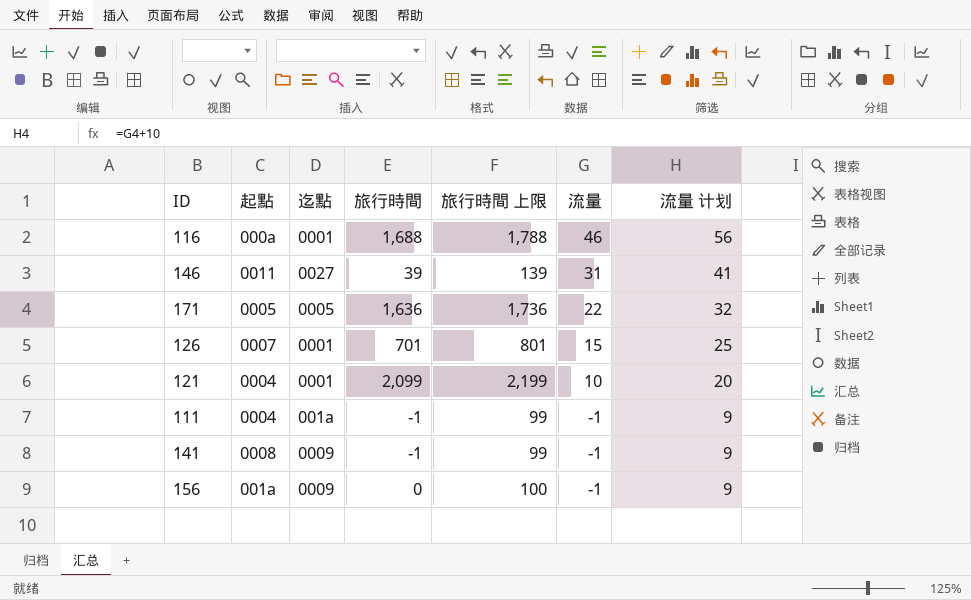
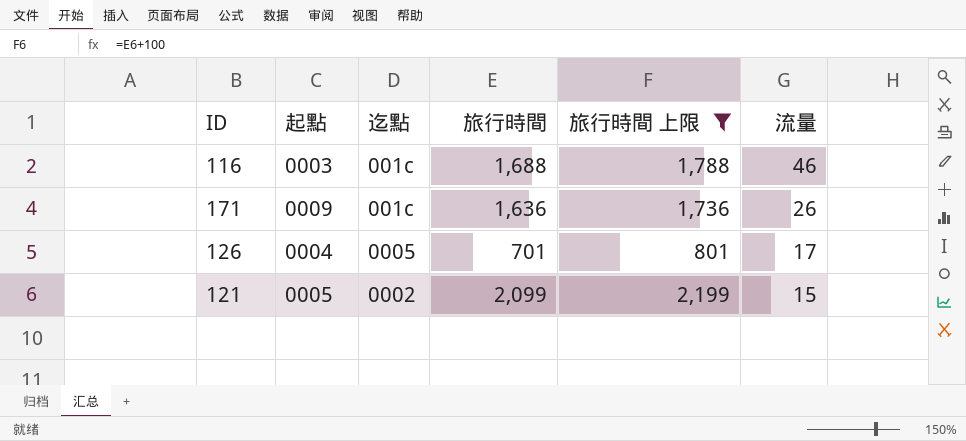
filter: none -> 旅行時間 上限 >= 801
column 流量 计划 | formula: [流量] + 10 -> none
116 | 起點: 000a -> 0003
116 | 迄點: 0001 -> 001c
171 | 起點: 0005 -> 0009
171 | 迄點: 0005 -> 001c
171 | 流量: 22 -> 26
126 | 起點: 0007 -> 0004
126 | 迄點: 0001 -> 0005
126 | 流量: 15 -> 17
121 | 起點: 0004 -> 0005
121 | 迄點: 0001 -> 0002
121 | 流量: 10 -> 15

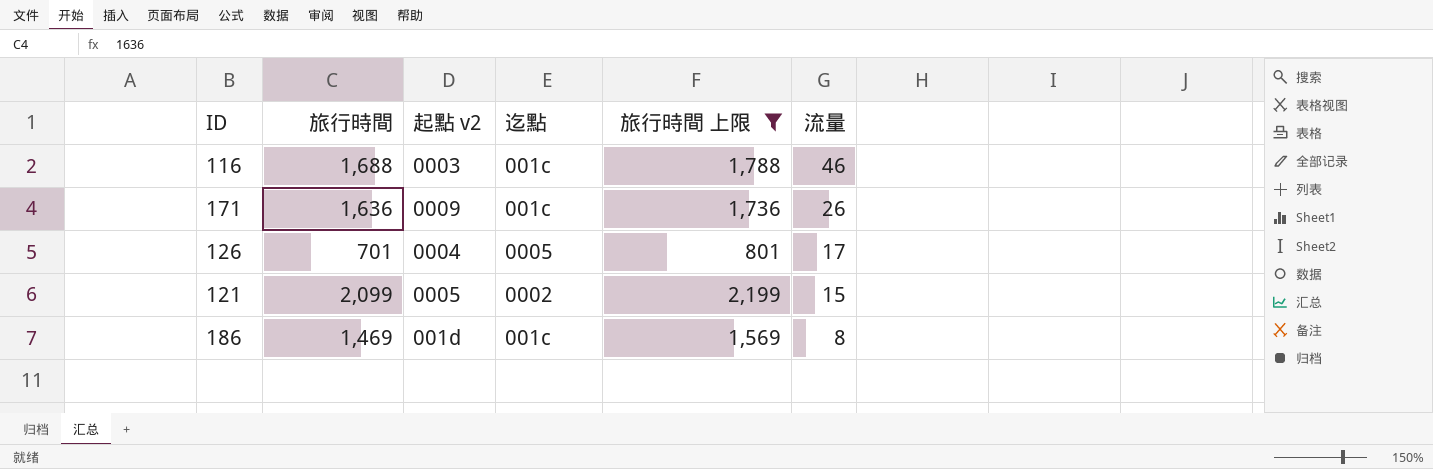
column 旅行時間 | position: 4 -> 2
column name: 起點 -> 起點 v2
row 186: none -> 1,469 | 001d | 001c | 1,569 | 8

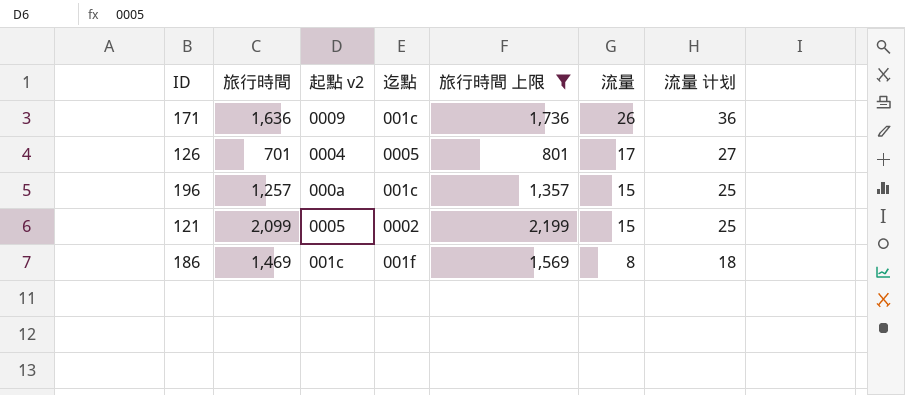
column 流量 计划 | formula: none -> [流量] + 10
row 116: 1,688 | 0003 | 001c | 1,788 | 46 -> none
row 196: none -> 1,257 | 000a | 001c | 1,357 | 15 | 25
186 | 起點 v2: 001d -> 001c
186 | 迄點: 001c -> 001f

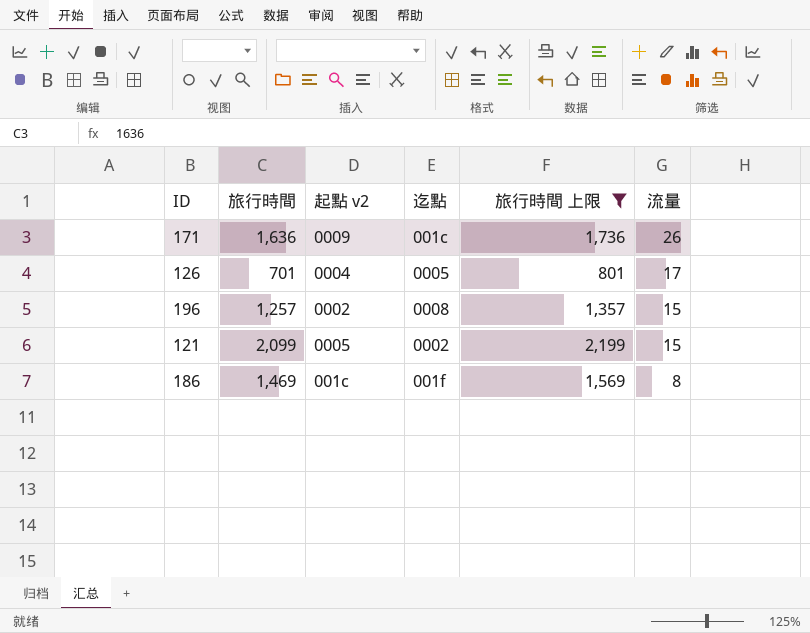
column 流量 计划 | formula: [流量] + 10 -> none
196 | 起點 v2: 000a -> 0002
196 | 迄點: 001c -> 0008

